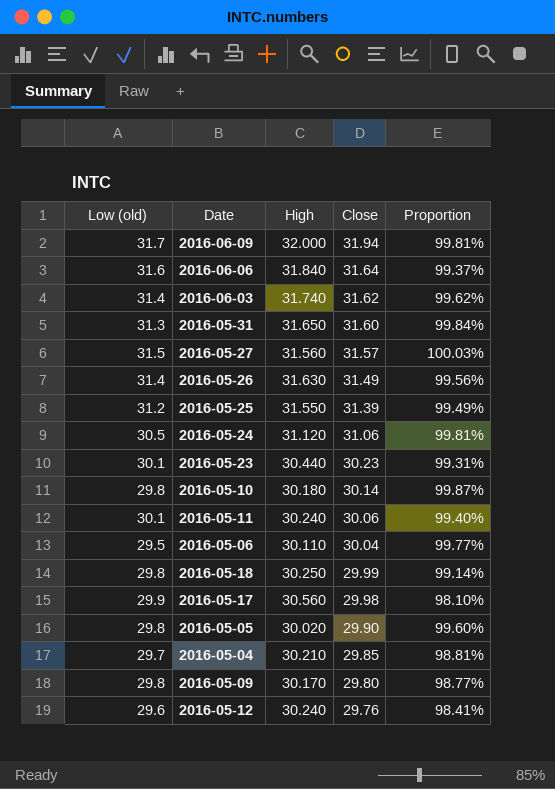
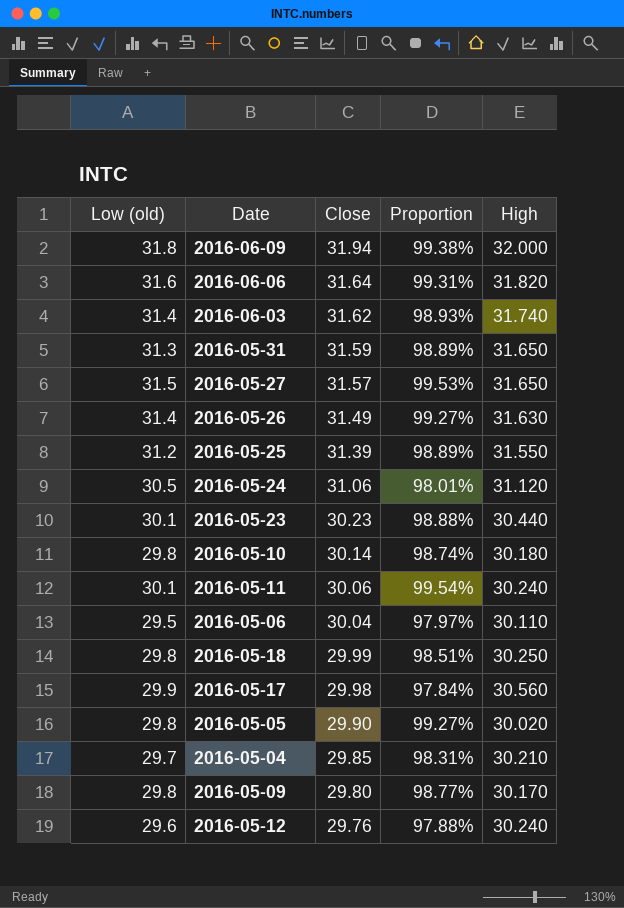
column Proportion | formula: [Close] / [High] -> [Low (old)] / [High]
column High | position: 3 -> 5
2016-06-09 | Low (old): 31.7 -> 31.8
2016-06-06 | High: 31.840 -> 31.820
2016-05-31 | Close: 31.60 -> 31.59
2016-05-27 | High: 31.560 -> 31.650

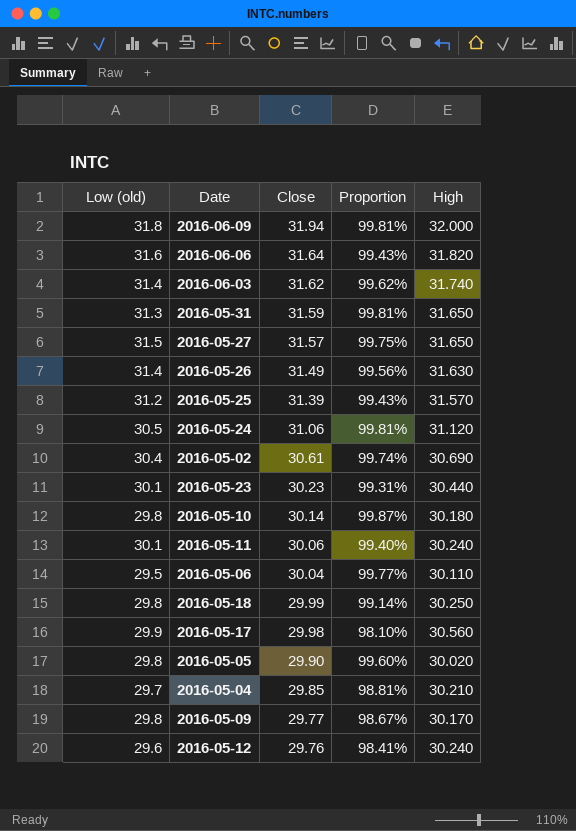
column Proportion | formula: [Low (old)] / [High] -> [Close] / [High]
2016-05-25 | High: 31.550 -> 31.570
row 2016-05-02: none -> 30.4 | 30.61 | 99.74% | 30.690
2016-05-09 | Close: 29.80 -> 29.77

